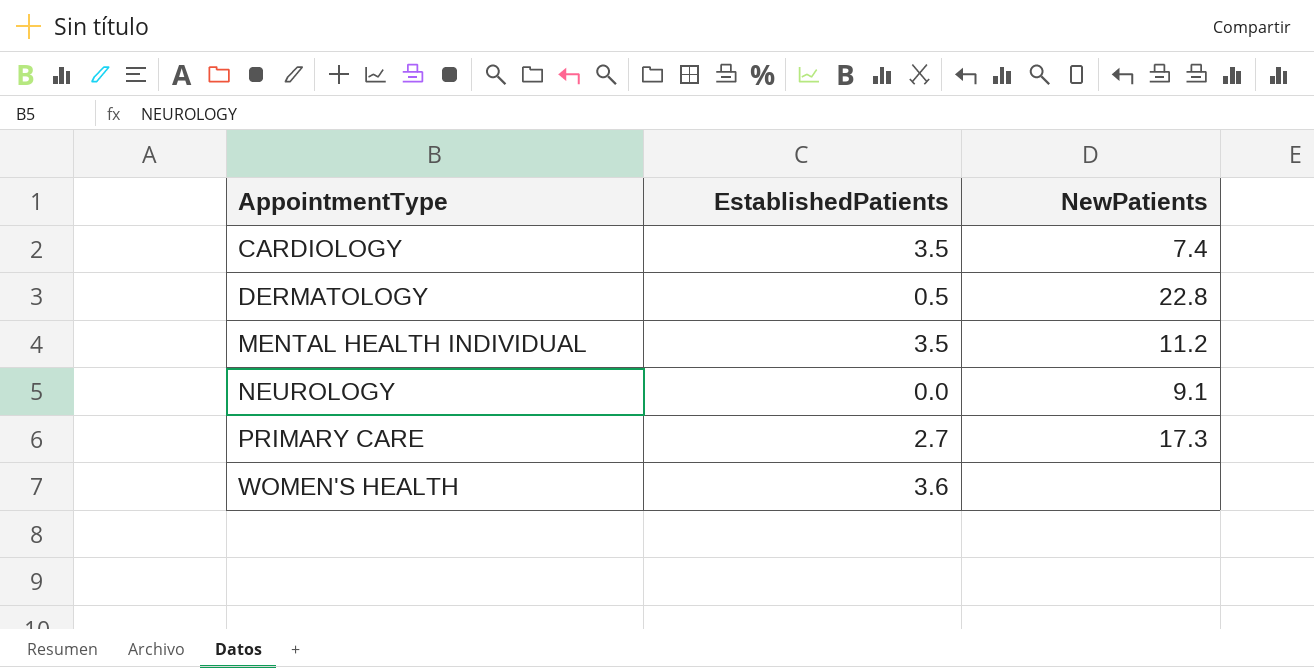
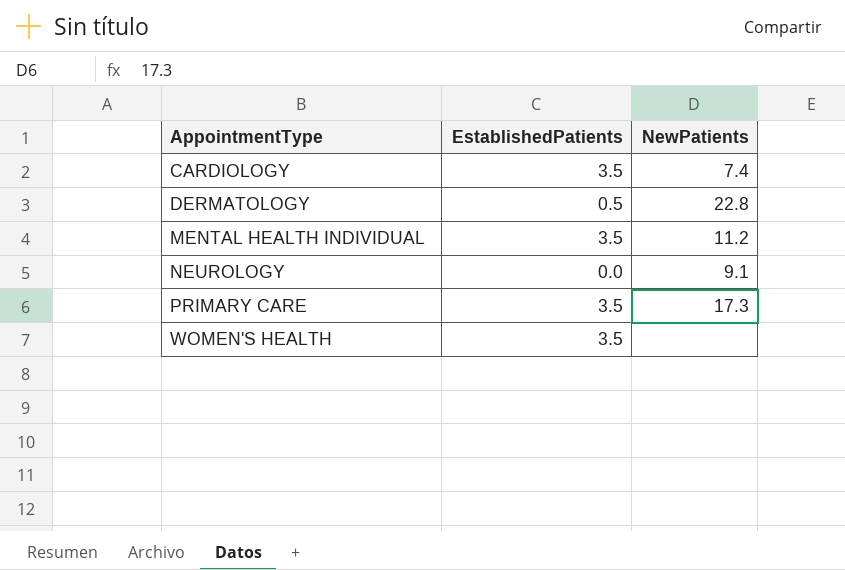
PRIMARY CARE | EstablishedPatients: 2.7 -> 3.5
WOMEN'S HEALTH | EstablishedPatients: 3.6 -> 3.5

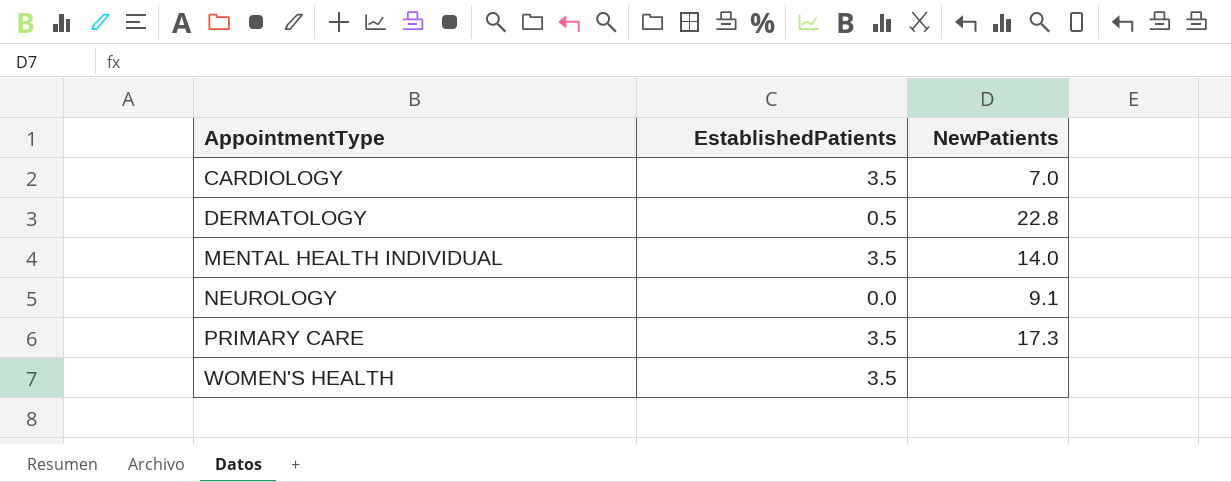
CARDIOLOGY | NewPatients: 7.4 -> 7.0
MENTAL HEALTH INDIVIDUAL | NewPatients: 11.2 -> 14.0

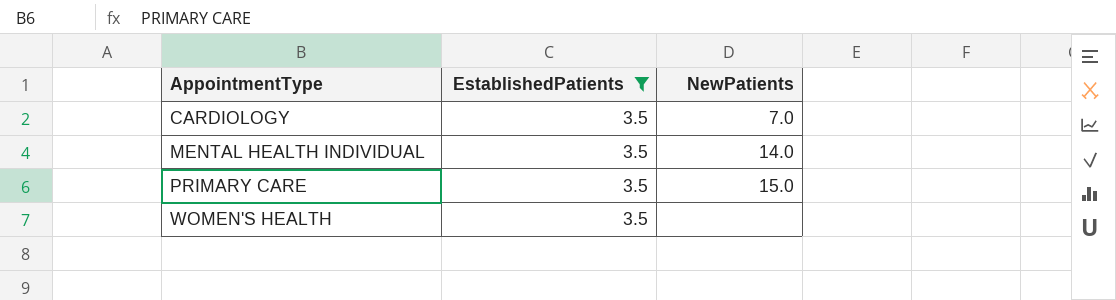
filter: none -> EstablishedPatients = 3.5
PRIMARY CARE | NewPatients: 17.3 -> 15.0

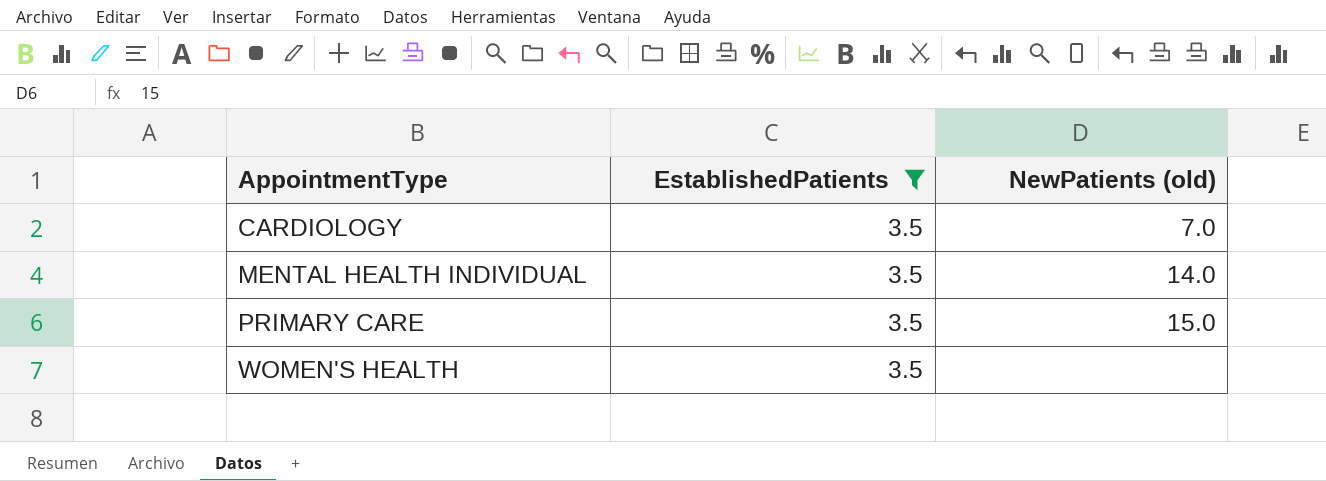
column name: NewPatients -> NewPatients (old)

